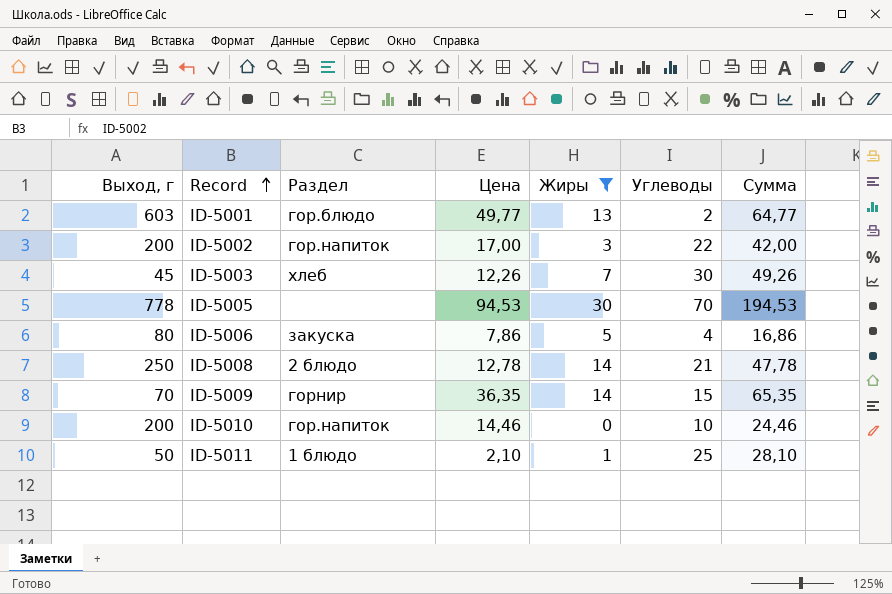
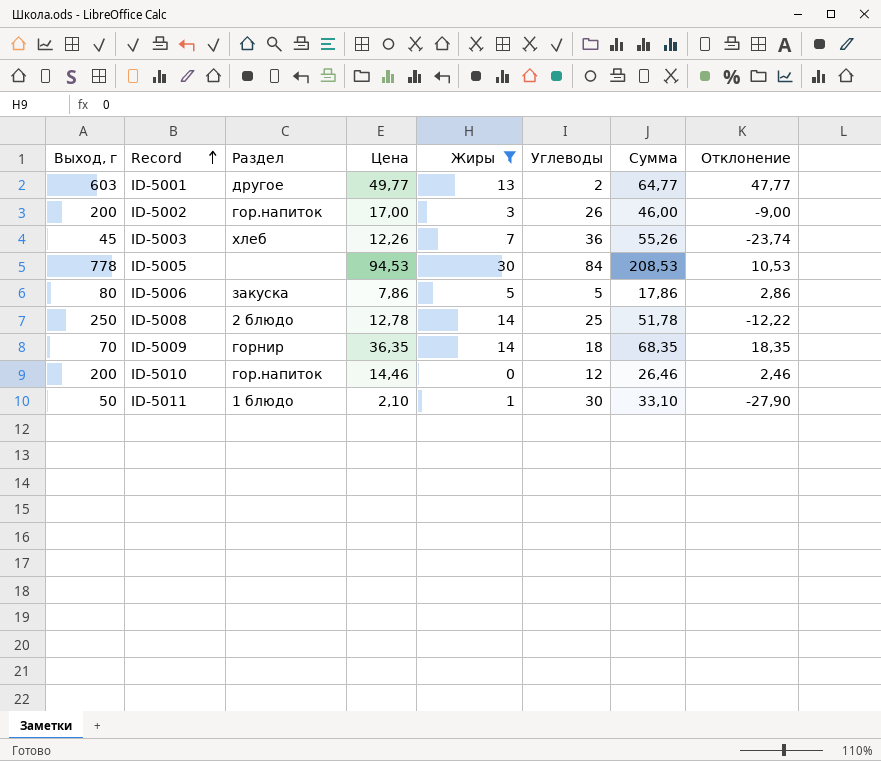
column Отклонение | formula: none -> [Цена] - [Углеводы]
ID-5001 | Раздел: гор.блюдо -> другое
ID-5002 | Углеводы: 22 -> 26
ID-5002 | Сумма: 42,00 -> 46,00
ID-5003 | Углеводы: 30 -> 36
ID-5003 | Сумма: 49,26 -> 55,26
ID-5005 | Углеводы: 70 -> 84
ID-5005 | Сумма: 194,53 -> 208,53
ID-5006 | Углеводы: 4 -> 5
ID-5006 | Сумма: 16,86 -> 17,86
ID-5008 | Углеводы: 21 -> 25
ID-5008 | Сумма: 47,78 -> 51,78
ID-5009 | Углеводы: 15 -> 18
ID-5009 | Сумма: 65,35 -> 68,35
ID-5010 | Углеводы: 10 -> 12
ID-5010 | Сумма: 24,46 -> 26,46
ID-5011 | Углеводы: 25 -> 30
ID-5011 | Сумма: 28,10 -> 33,10

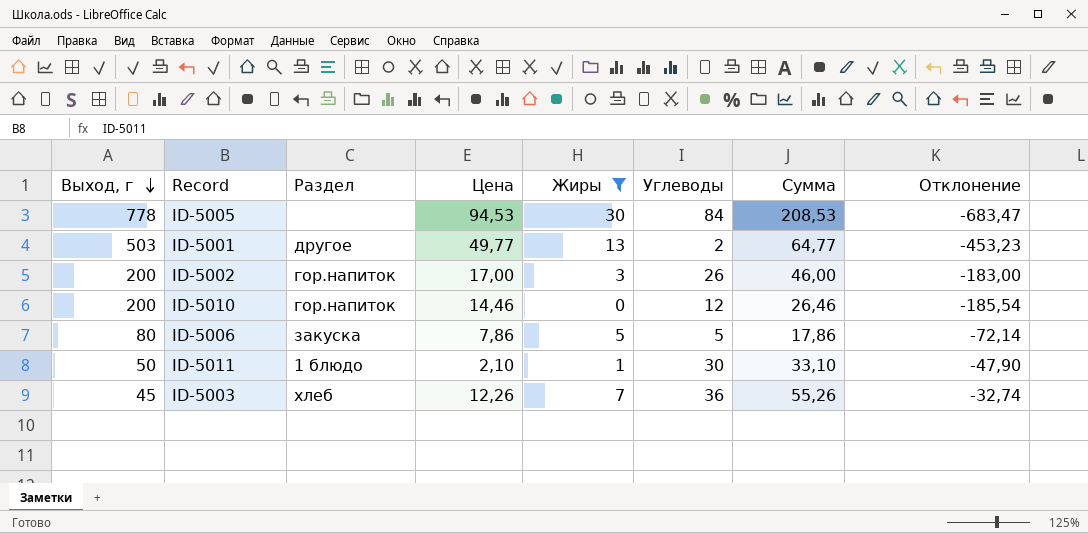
row order: Record ascending -> Выход, г descending
column Отклонение | formula: [Цена] - [Углеводы] -> [Цена] - [Выход, г]
row ID-5008: 250 | 2 блюдо | 12,78 | 14 | 25 | 51,78 | -12,22 -> none
row ID-5009: 70 | горнир | 36,35 | 14 | 18 | 68,35 | 18,35 -> none
ID-5001 | Выход, г: 603 -> 503

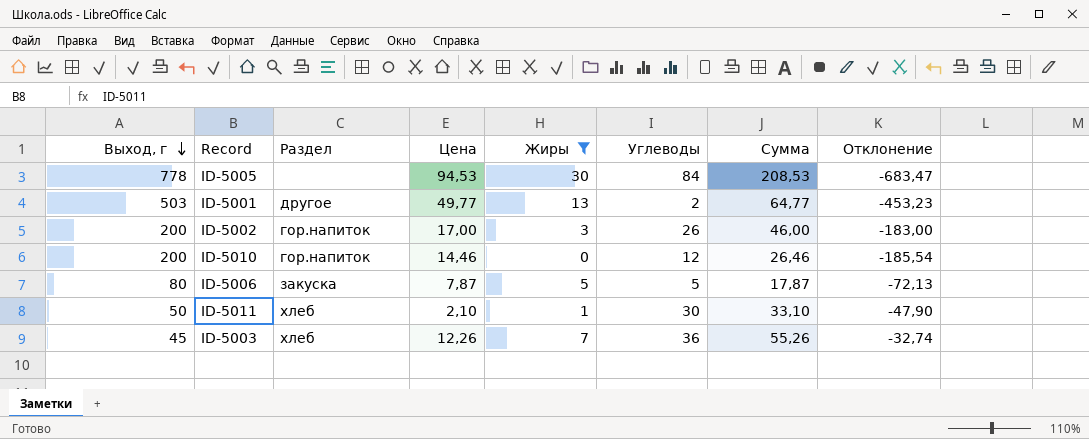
ID-5006 | Цена: 7,86 -> 7,87
ID-5006 | Сумма: 17,86 -> 17,87
ID-5006 | Отклонение: -72,14 -> -72,13
ID-5011 | Раздел: 1 блюдо -> хлеб

